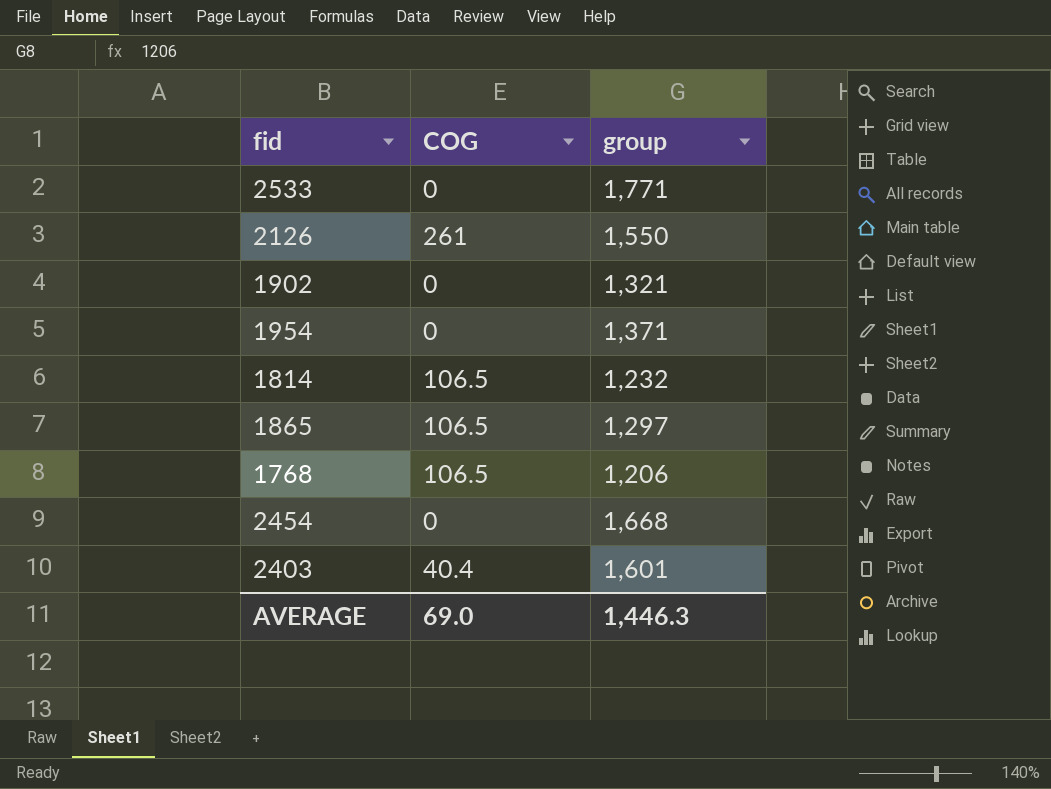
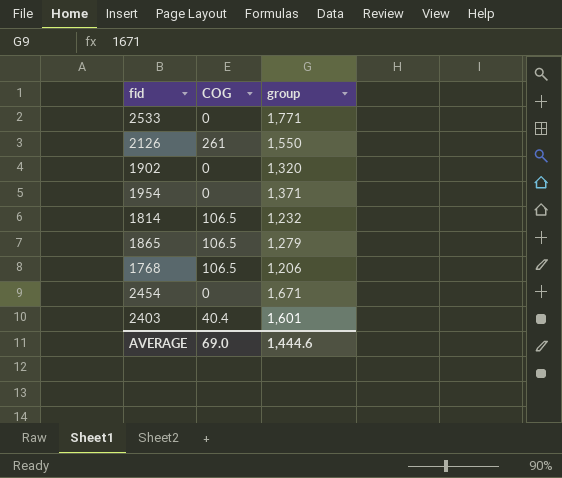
1902 | group: 1,321 -> 1,320
1865 | group: 1,297 -> 1,279
2454 | group: 1,668 -> 1,671
AVERAGE | group: 1,446.3 -> 1,444.6

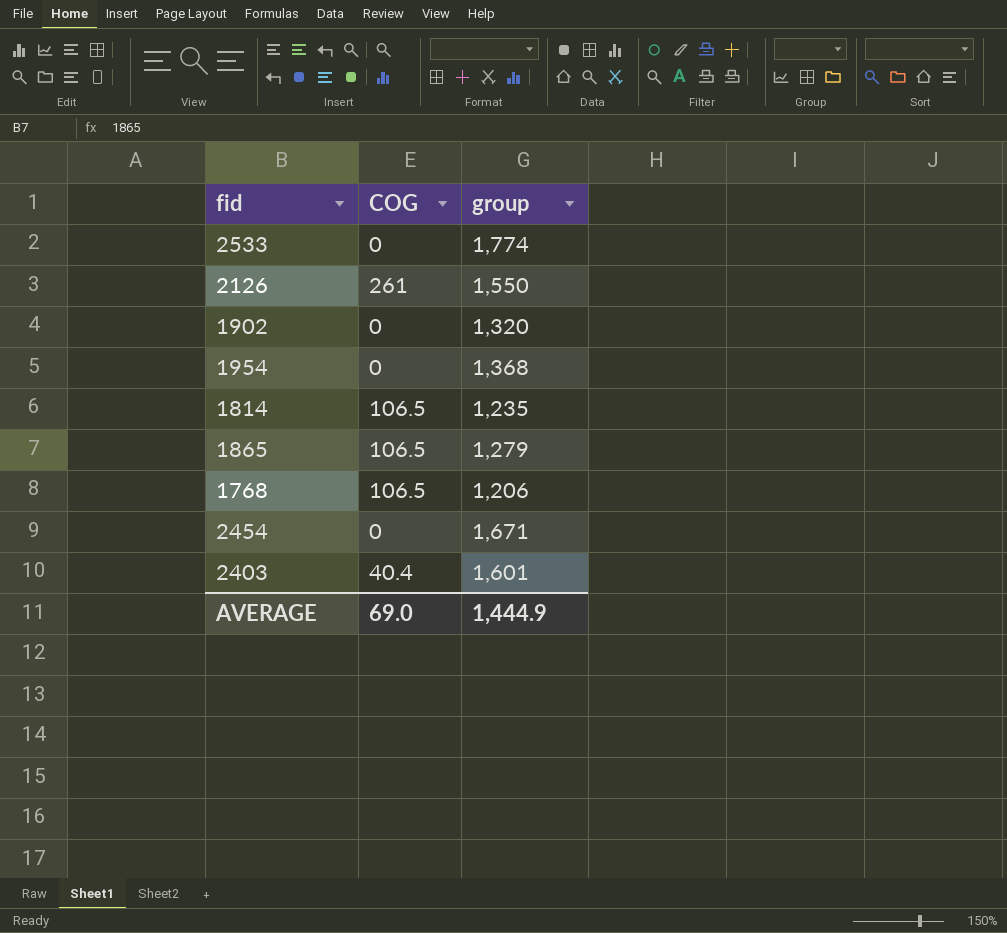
2533 | group: 1,771 -> 1,774
1954 | group: 1,371 -> 1,368
1814 | group: 1,232 -> 1,235
AVERAGE | group: 1,444.6 -> 1,444.9

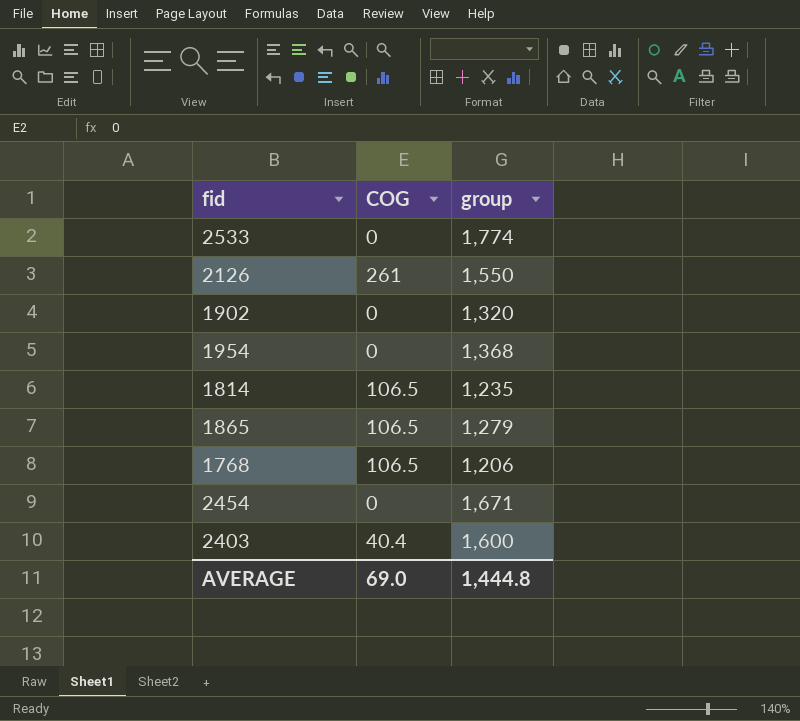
2403 | group: 1,601 -> 1,600
AVERAGE | group: 1,444.9 -> 1,444.8

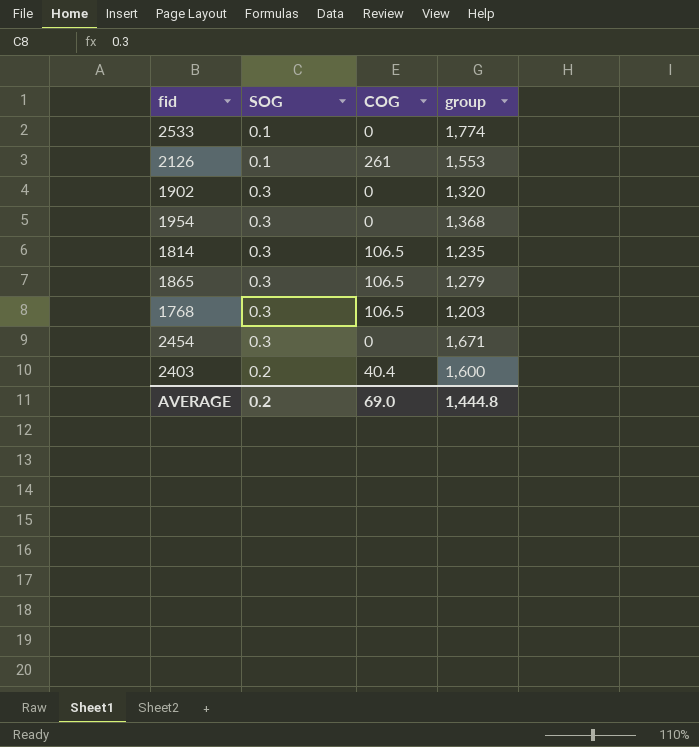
column SOG | position: none -> 2
2126 | group: 1,550 -> 1,553
1768 | group: 1,206 -> 1,203

